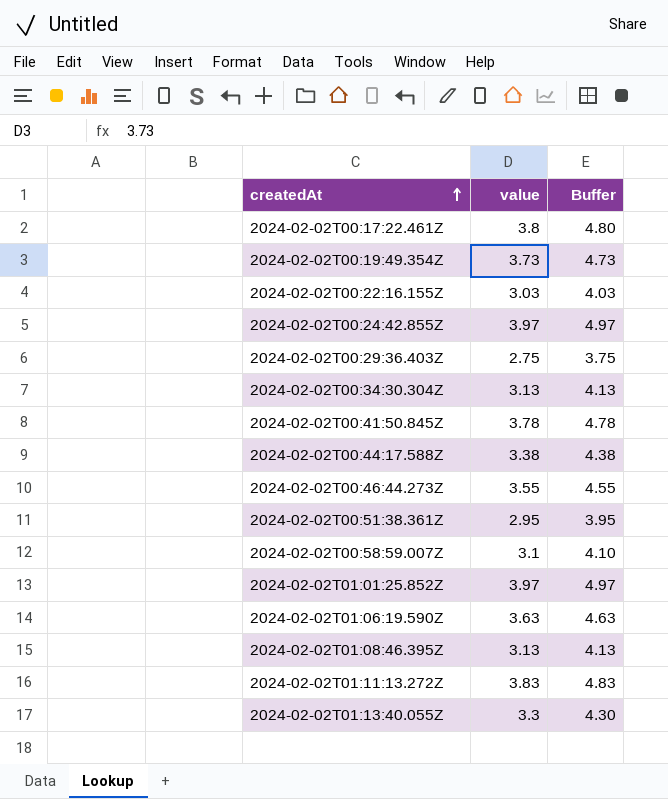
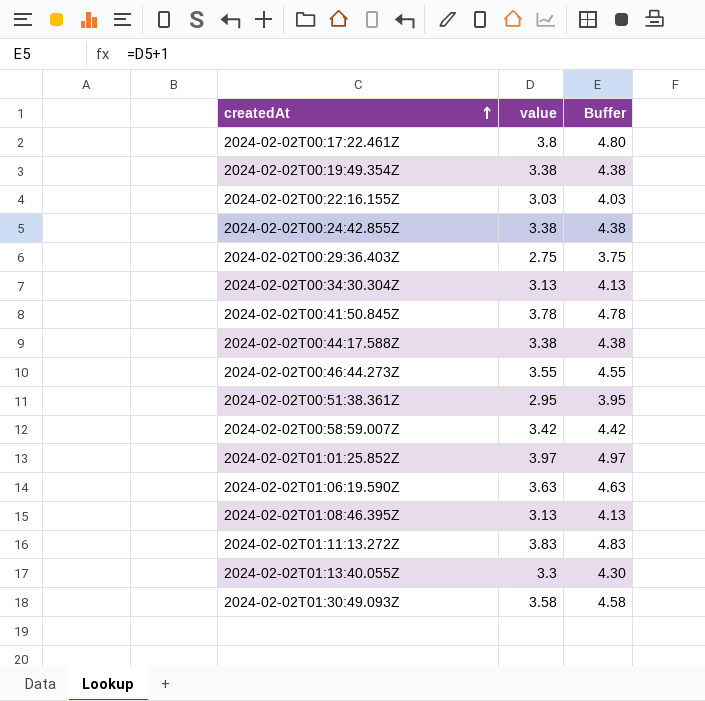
2024-02-02T00:19:49.354Z | value: 3.73 -> 3.38
2024-02-02T00:19:49.354Z | Buffer: 4.73 -> 4.38
2024-02-02T00:24:42.855Z | value: 3.97 -> 3.38
2024-02-02T00:24:42.855Z | Buffer: 4.97 -> 4.38
2024-02-02T00:58:59.007Z | value: 3.1 -> 3.42
2024-02-02T00:58:59.007Z | Buffer: 4.10 -> 4.42
row 2024-02-02T01:30:49.093Z: none -> 3.58 | 4.58

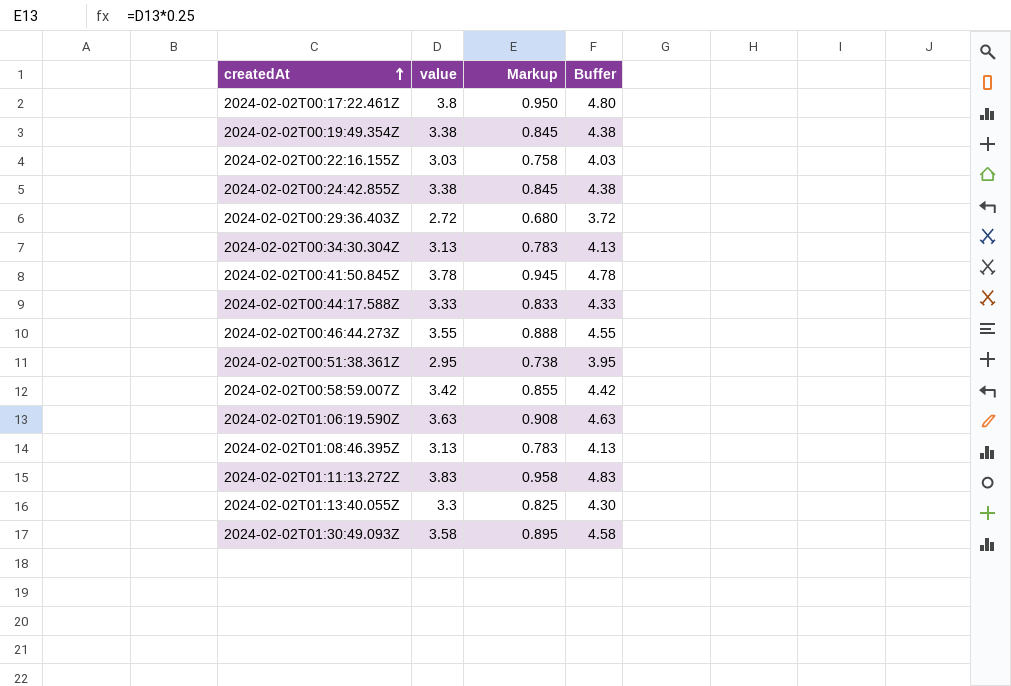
column Markup | formula: none -> [value] * 0.25
row 2024-02-02T01:01:25.852Z: 3.97 | 4.97 -> none
2024-02-02T00:29:36.403Z | value: 2.75 -> 2.72
2024-02-02T00:29:36.403Z | Buffer: 3.75 -> 3.72
2024-02-02T00:44:17.588Z | value: 3.38 -> 3.33
2024-02-02T00:44:17.588Z | Buffer: 4.38 -> 4.33

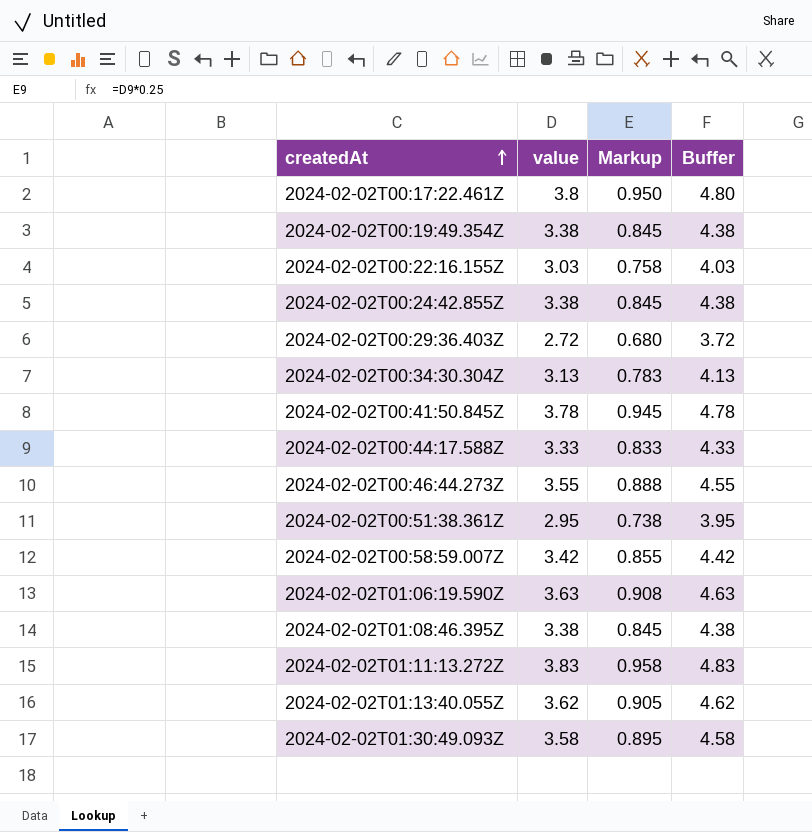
2024-02-02T01:08:46.395Z | value: 3.13 -> 3.38
2024-02-02T01:08:46.395Z | Markup: 0.783 -> 0.845
2024-02-02T01:08:46.395Z | Buffer: 4.13 -> 4.38
2024-02-02T01:13:40.055Z | value: 3.3 -> 3.62
2024-02-02T01:13:40.055Z | Markup: 0.825 -> 0.905
2024-02-02T01:13:40.055Z | Buffer: 4.30 -> 4.62

